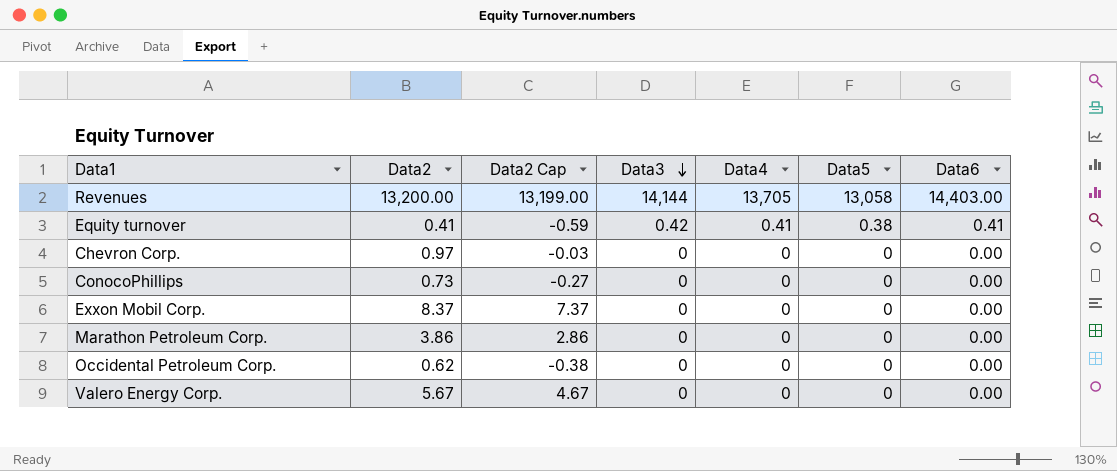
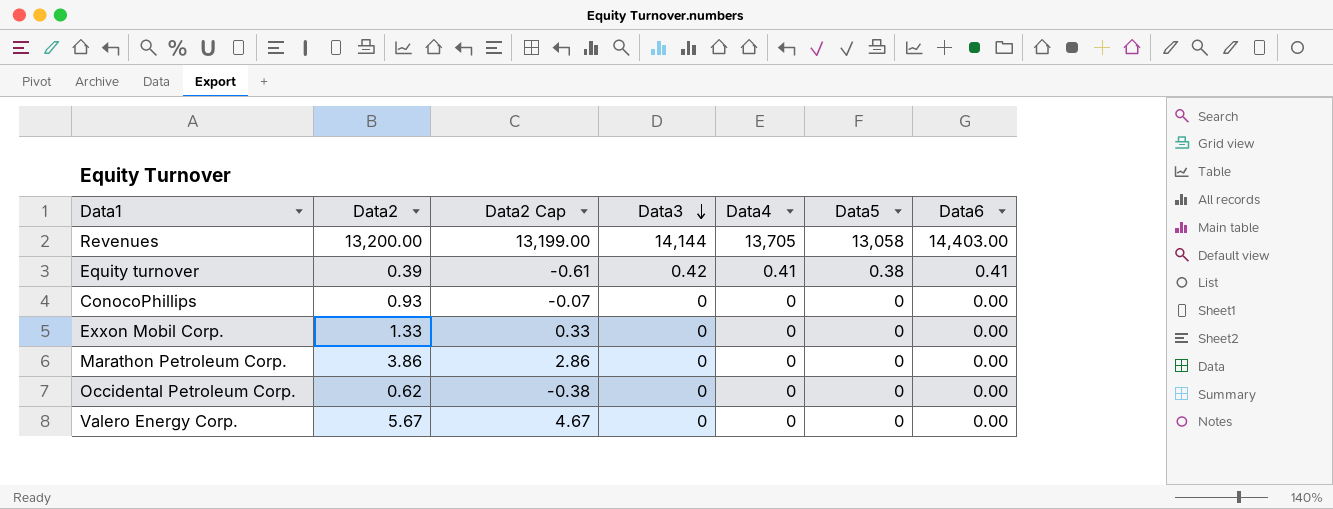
row Chevron Corp.: 0.97 | -0.03 | 0 | 0 | 0 | 0.00 -> none
Equity turnover | Data2: 0.41 -> 0.39
Equity turnover | Data2 Cap: -0.59 -> -0.61
ConocoPhillips | Data2: 0.73 -> 0.93
ConocoPhillips | Data2 Cap: -0.27 -> -0.07
Exxon Mobil Corp. | Data2: 8.37 -> 1.33
Exxon Mobil Corp. | Data2 Cap: 7.37 -> 0.33

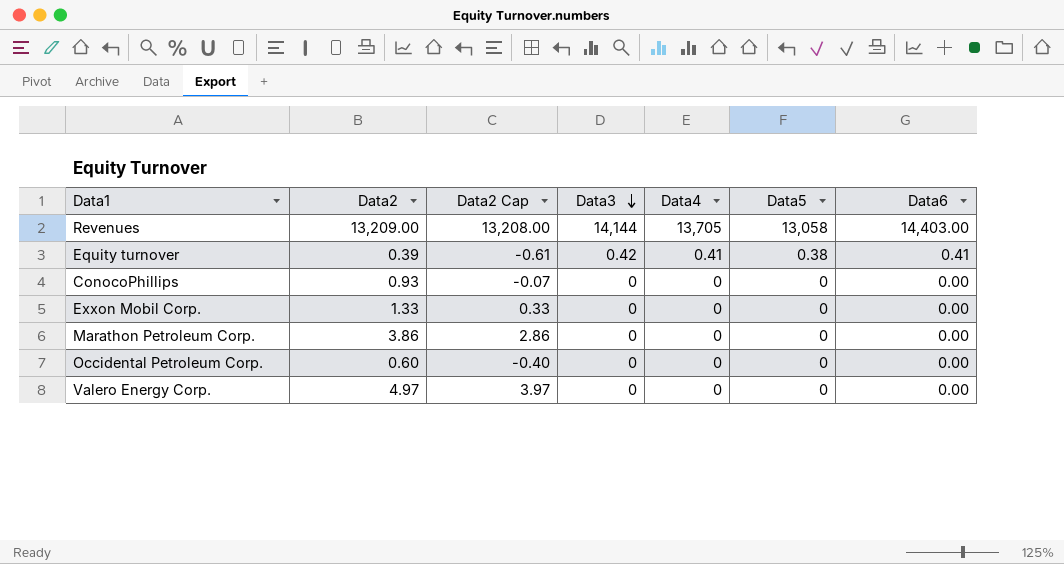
Revenues | Data2: 13,200.00 -> 13,209.00
Revenues | Data2 Cap: 13,199.00 -> 13,208.00
Occidental Petroleum Corp. | Data2: 0.62 -> 0.60
Occidental Petroleum Corp. | Data2 Cap: -0.38 -> -0.40
Valero Energy Corp. | Data2: 5.67 -> 4.97
Valero Energy Corp. | Data2 Cap: 4.67 -> 3.97

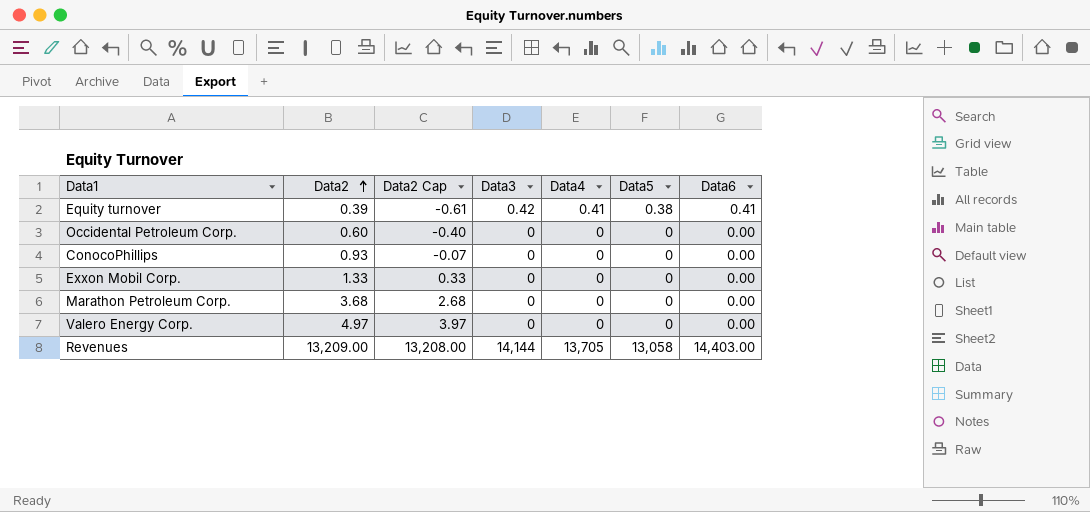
row order: Data3 descending -> Data2 ascending
Marathon Petroleum Corp. | Data2: 3.86 -> 3.68
Marathon Petroleum Corp. | Data2 Cap: 2.86 -> 2.68

